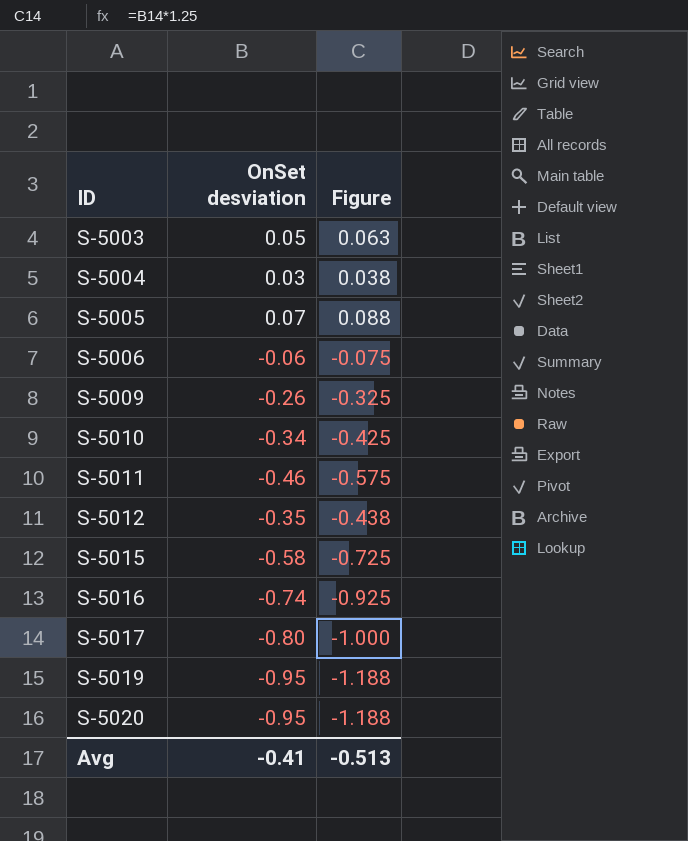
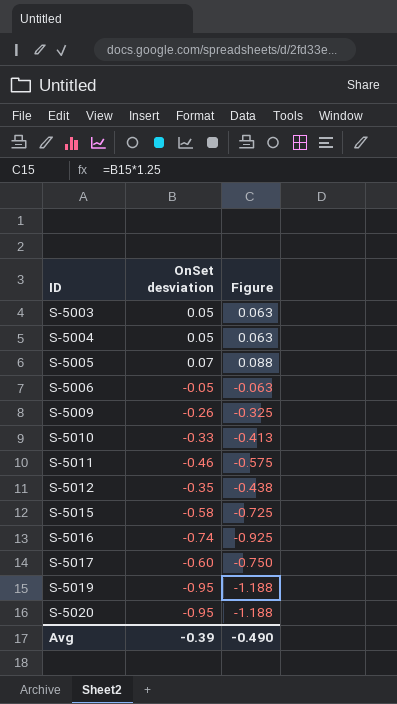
S-5004 | OnSet desviation: 0.03 -> 0.05
S-5004 | Figure: 0.038 -> 0.063
S-5006 | OnSet desviation: -0.06 -> -0.05
S-5006 | Figure: -0.075 -> -0.063
S-5010 | OnSet desviation: -0.34 -> -0.33
S-5010 | Figure: -0.425 -> -0.413
S-5017 | OnSet desviation: -0.80 -> -0.60
S-5017 | Figure: -1.000 -> -0.750
Avg | OnSet desviation: -0.41 -> -0.39
Avg | Figure: -0.513 -> -0.490

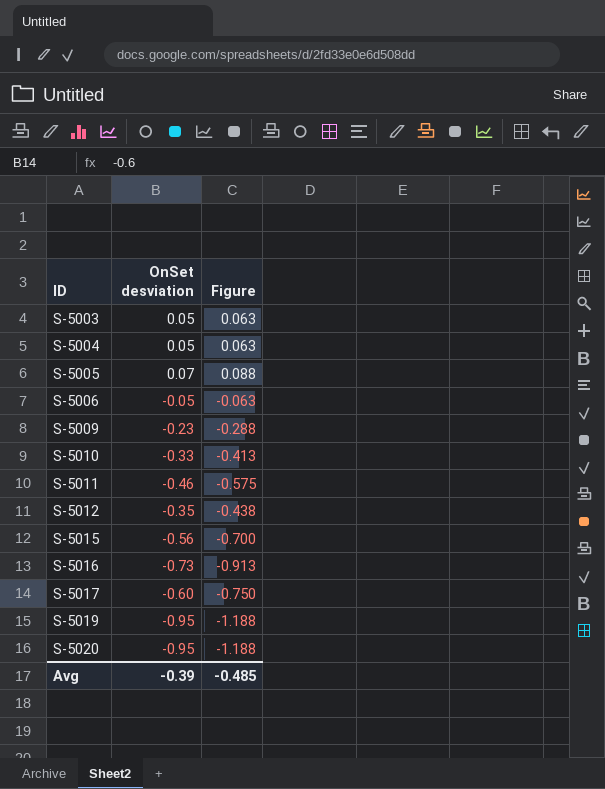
S-5009 | OnSet desviation: -0.26 -> -0.23
S-5009 | Figure: -0.325 -> -0.288
S-5015 | OnSet desviation: -0.58 -> -0.56
S-5015 | Figure: -0.725 -> -0.700
S-5016 | OnSet desviation: -0.74 -> -0.73
S-5016 | Figure: -0.925 -> -0.913
Avg | Figure: -0.490 -> -0.485

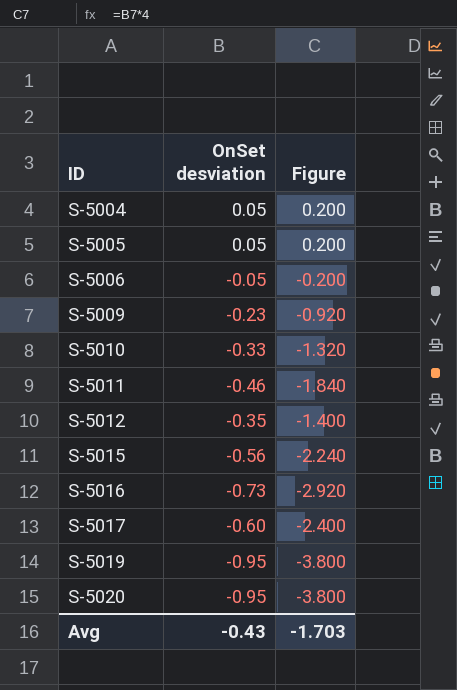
column Figure | formula: [OnSet desviation] * 1.25 -> [OnSet desviation] * 4
row S-5003: 0.05 | 0.063 -> none
S-5005 | OnSet desviation: 0.07 -> 0.05
Avg | OnSet desviation: -0.39 -> -0.43
Avg | Figure: -0.485 -> -1.703

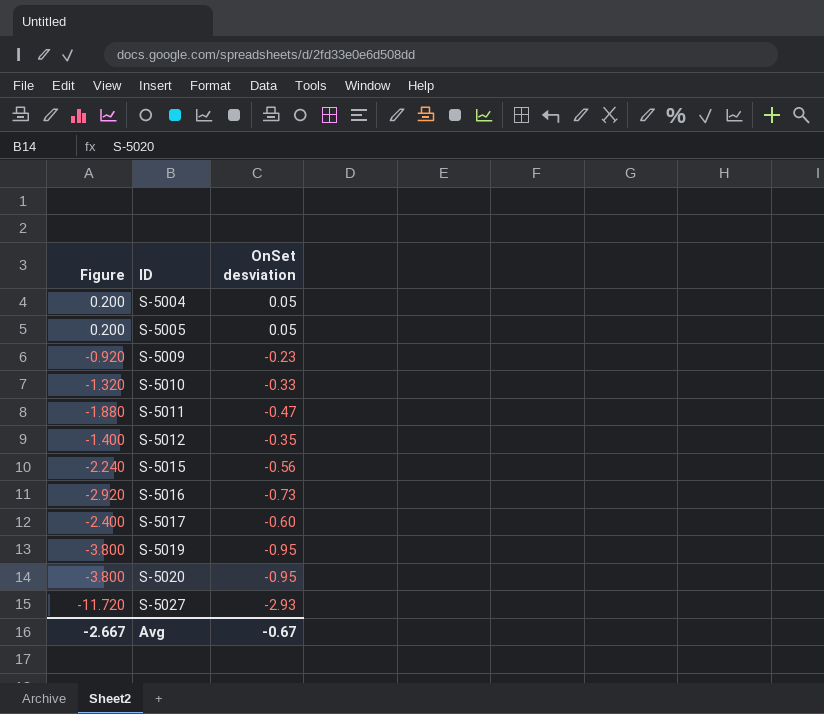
column Figure | position: 3 -> 1
row S-5006: -0.05 | -0.200 -> none
S-5011 | Figure: -1.840 -> -1.880
S-5011 | OnSet desviation: -0.46 -> -0.47
row S-5027: none -> -11.720 | -2.93
Avg | Figure: -1.703 -> -2.667
Avg | OnSet desviation: -0.43 -> -0.67

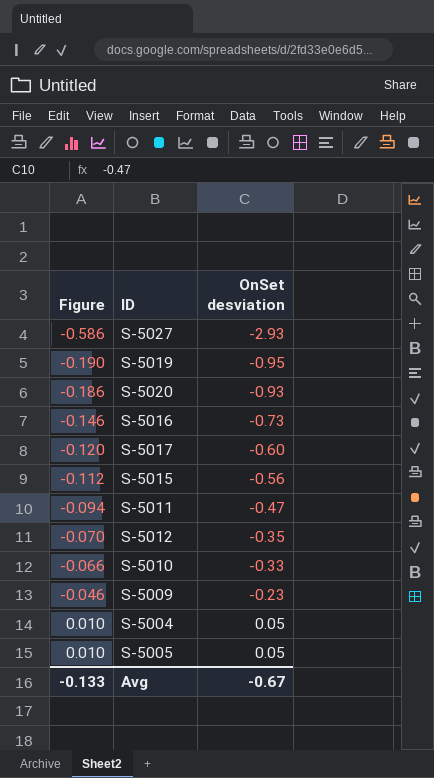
row order: ID ascending -> Figure ascending
column Figure | formula: [OnSet desviation] * 4 -> [OnSet desviation] * 0.2
S-5020 | OnSet desviation: -0.95 -> -0.93
Avg | Figure: -2.667 -> -0.133

